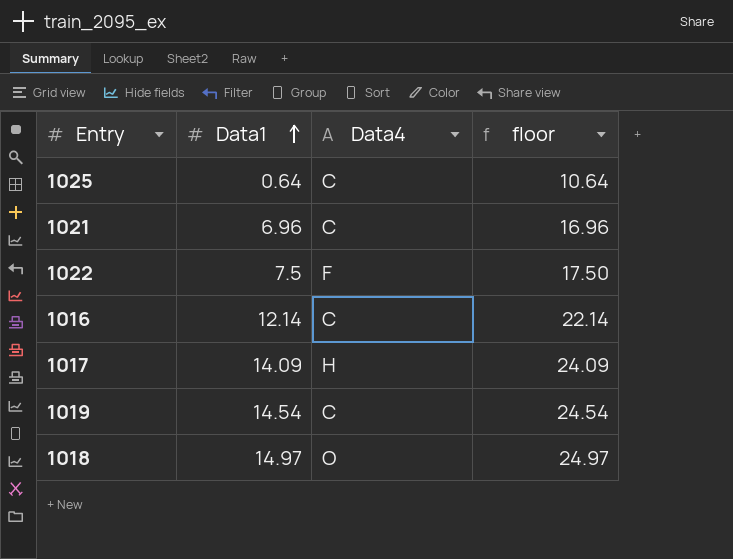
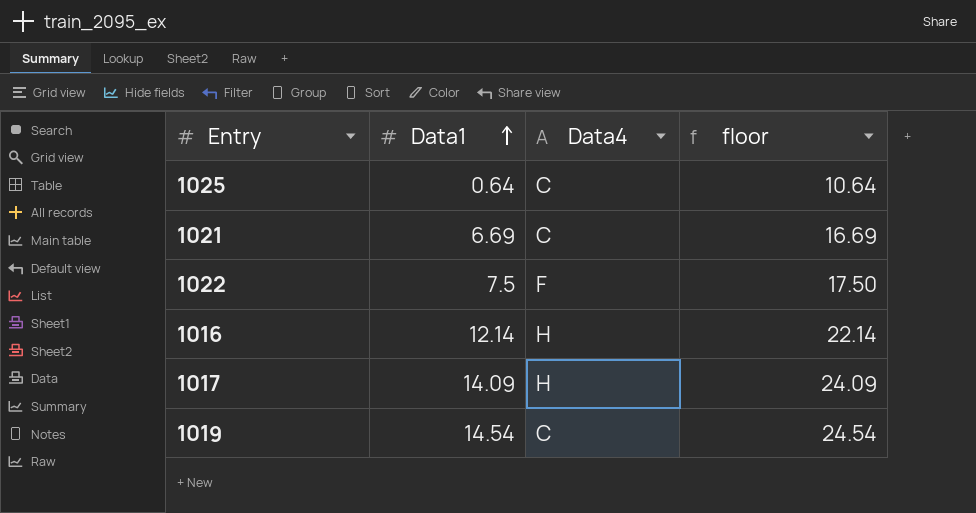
row 1018: 14.97 | O | 24.97 -> none
1021 | Data1: 6.96 -> 6.69
1021 | floor: 16.96 -> 16.69
1016 | Data4: C -> H

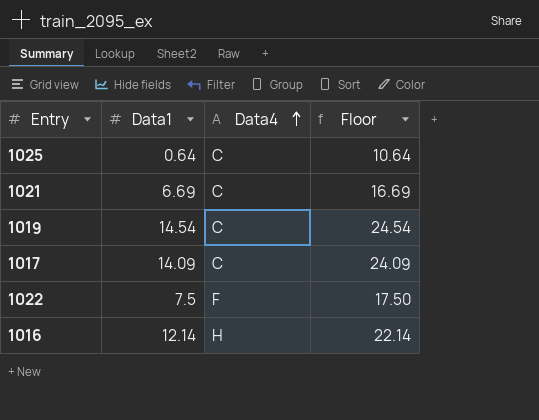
row order: Data1 ascending -> Data4 ascending
column name: floor -> Floor
1017 | Data4: H -> C

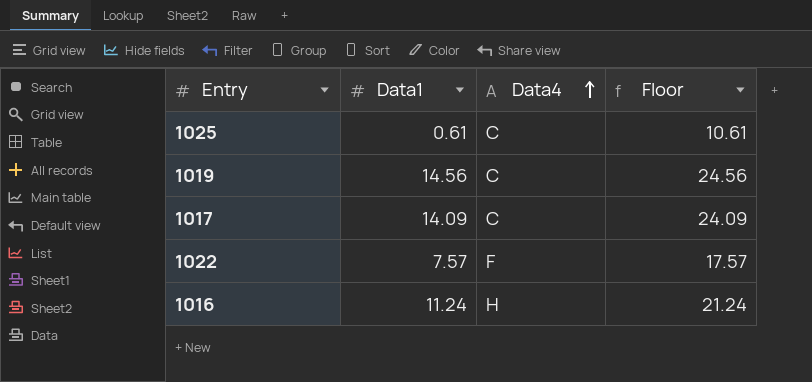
row 1021: 6.69 | C | 16.69 -> none
1025 | Data1: 0.64 -> 0.61
1025 | Floor: 10.64 -> 10.61
1019 | Data1: 14.54 -> 14.56
1019 | Floor: 24.54 -> 24.56
1022 | Data1: 7.5 -> 7.57
1022 | Floor: 17.50 -> 17.57
1016 | Data1: 12.14 -> 11.24
1016 | Floor: 22.14 -> 21.24

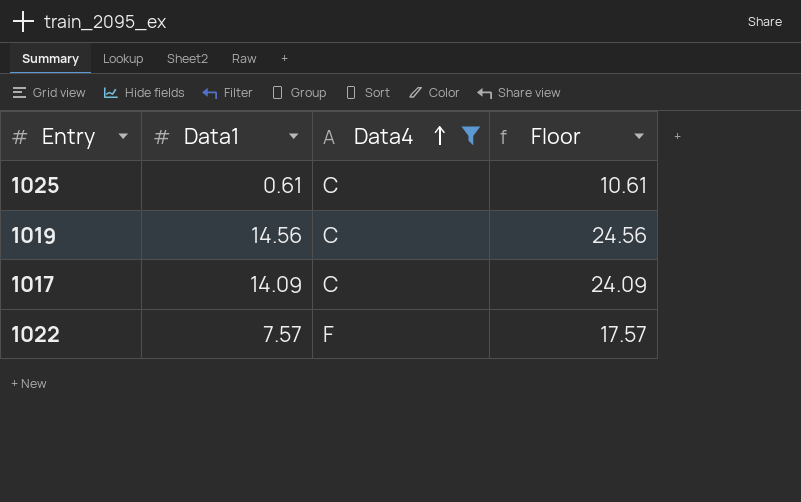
filter: none -> Data4 != H

